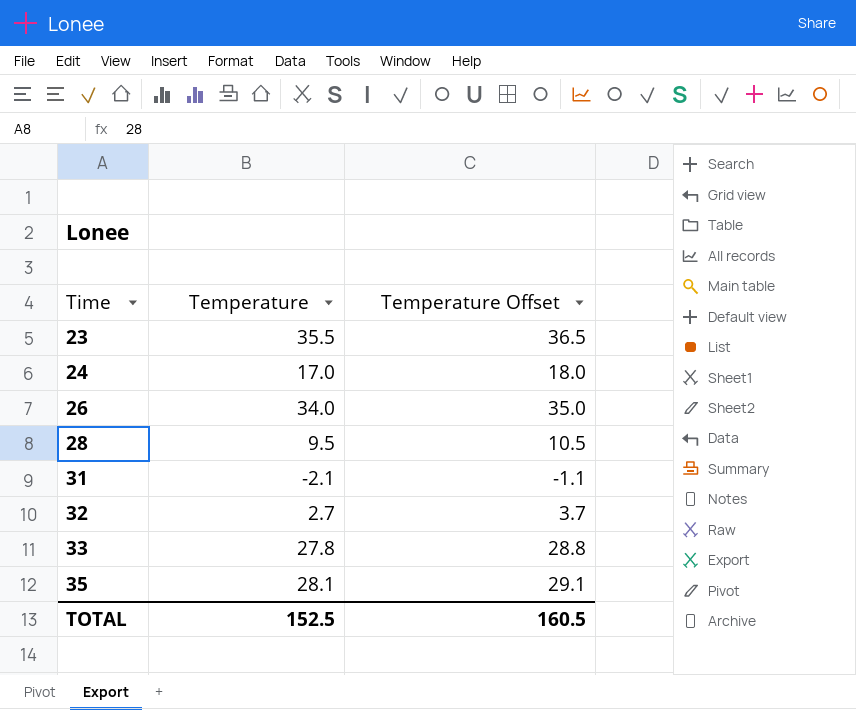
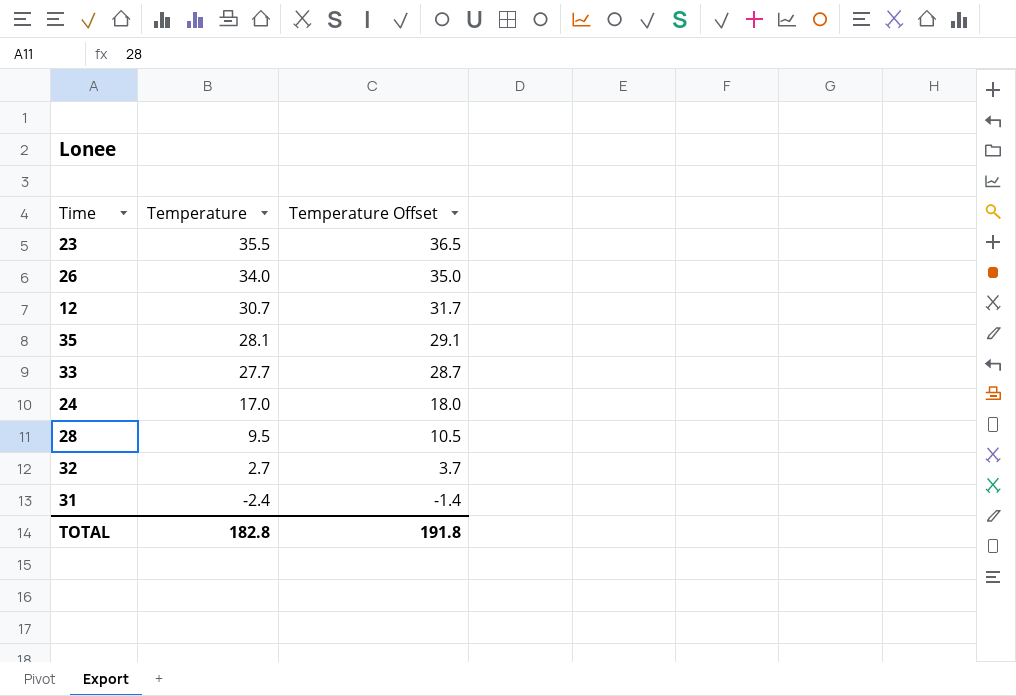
row order: Time ascending -> Temperature descending
row 12: none -> 30.7 | 31.7
33 | Temperature: 27.8 -> 27.7
33 | Temperature Offset: 28.8 -> 28.7
31 | Temperature: -2.1 -> -2.4
31 | Temperature Offset: -1.1 -> -1.4
TOTAL | Temperature: 152.5 -> 182.8
TOTAL | Temperature Offset: 160.5 -> 191.8

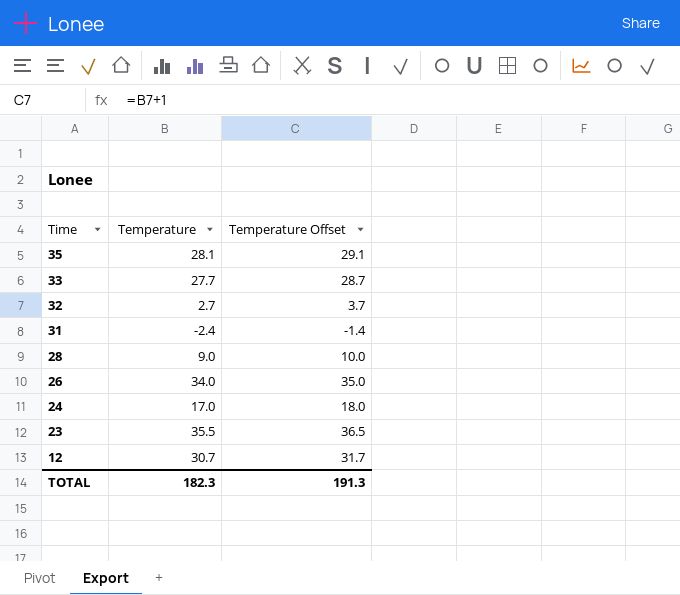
row order: Temperature descending -> Time descending
28 | Temperature: 9.5 -> 9.0
28 | Temperature Offset: 10.5 -> 10.0
TOTAL | Temperature: 182.8 -> 182.3
TOTAL | Temperature Offset: 191.8 -> 191.3

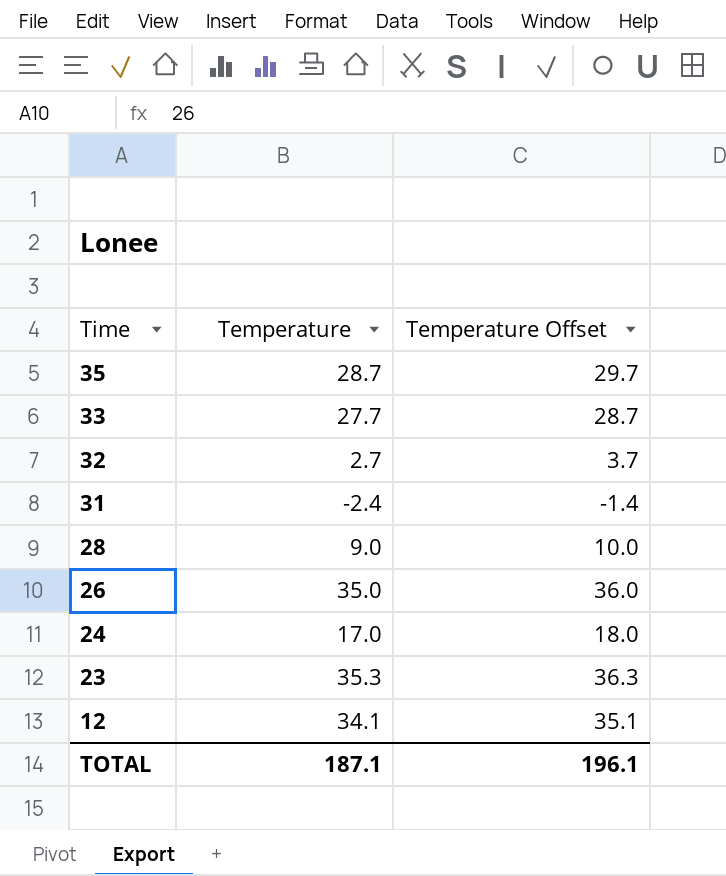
35 | Temperature: 28.1 -> 28.7
35 | Temperature Offset: 29.1 -> 29.7
26 | Temperature: 34.0 -> 35.0
26 | Temperature Offset: 35.0 -> 36.0
23 | Temperature: 35.5 -> 35.3
23 | Temperature Offset: 36.5 -> 36.3
12 | Temperature: 30.7 -> 34.1
12 | Temperature Offset: 31.7 -> 35.1
TOTAL | Temperature: 182.3 -> 187.1
TOTAL | Temperature Offset: 191.3 -> 196.1

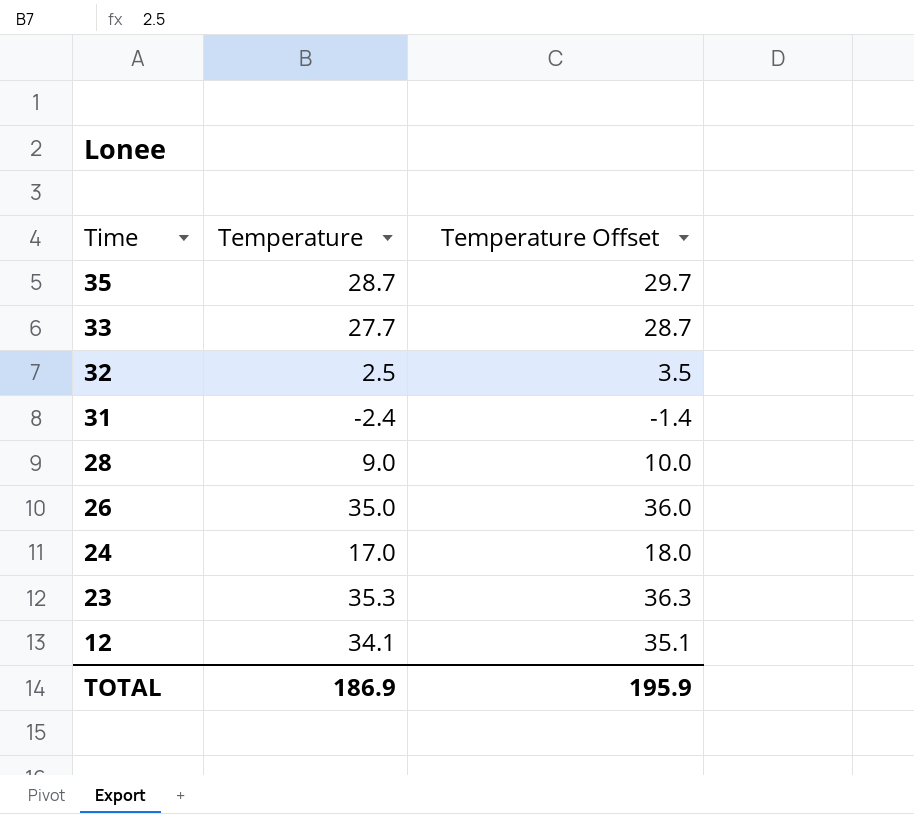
32 | Temperature: 2.7 -> 2.5
32 | Temperature Offset: 3.7 -> 3.5
TOTAL | Temperature: 187.1 -> 186.9
TOTAL | Temperature Offset: 196.1 -> 195.9

